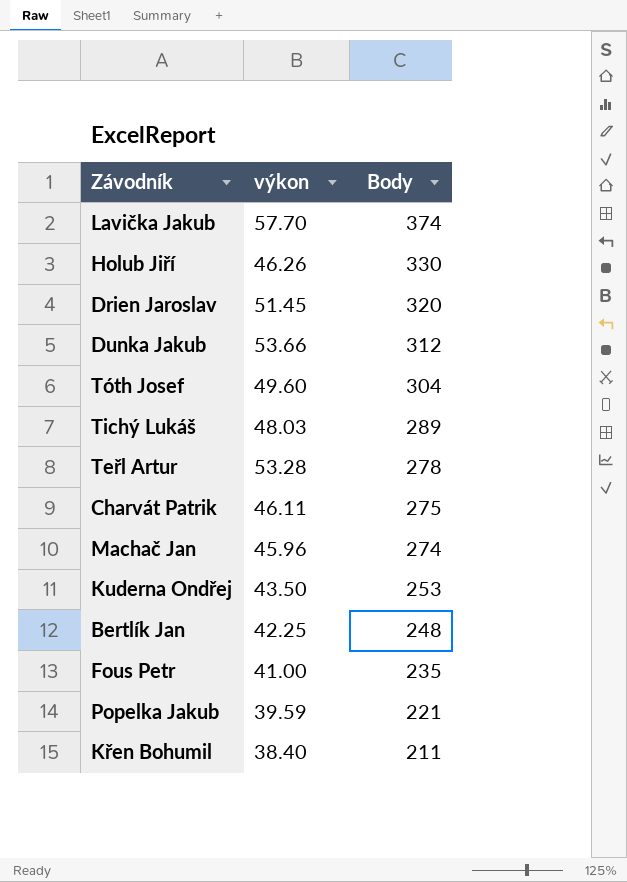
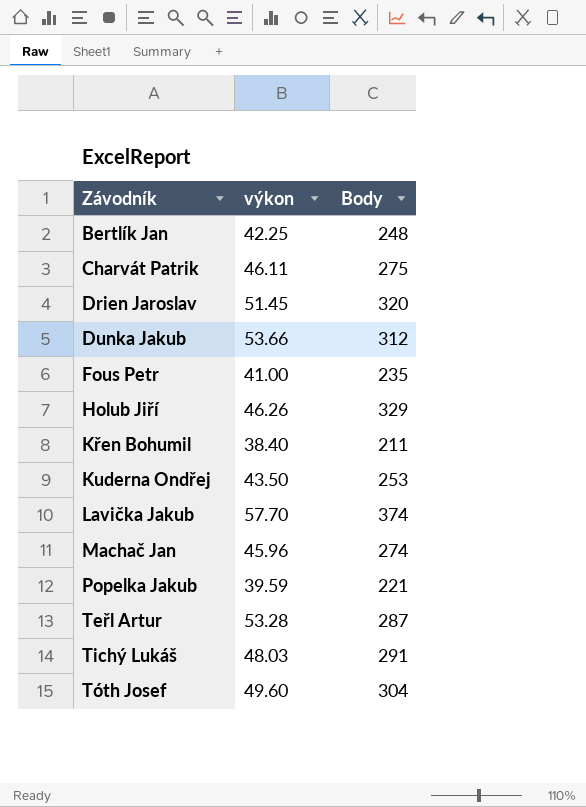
row order: Body descending -> Závodník ascending
Holub Jiří | Body: 330 -> 329
Teřl Artur | Body: 278 -> 287
Tichý Lukáš | Body: 289 -> 291

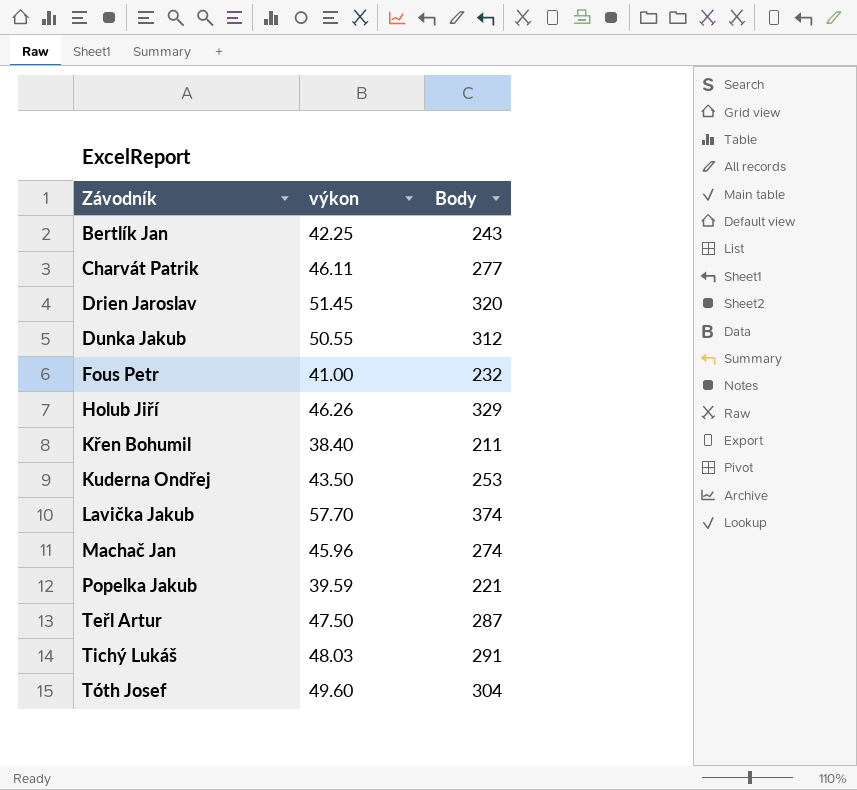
Bertlík Jan | Body: 248 -> 243
Charvát Patrik | Body: 275 -> 277
Dunka Jakub | výkon: 53.66 -> 50.55
Fous Petr | Body: 235 -> 232
Teřl Artur | výkon: 53.28 -> 47.50

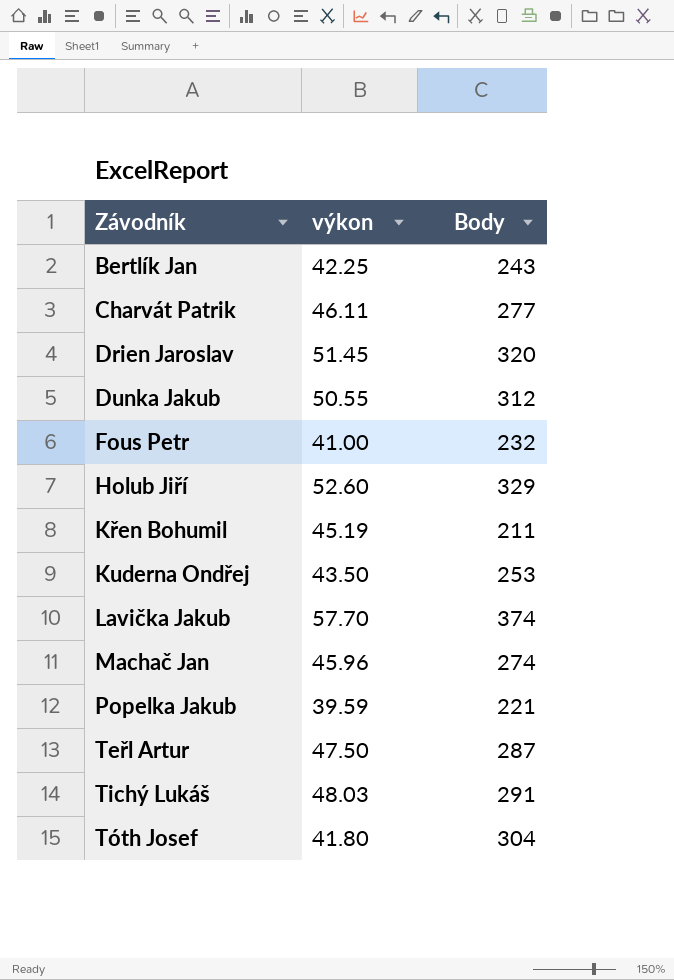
Holub Jiří | výkon: 46.26 -> 52.60
Křen Bohumil | výkon: 38.40 -> 45.19
Tóth Josef | výkon: 49.60 -> 41.80

